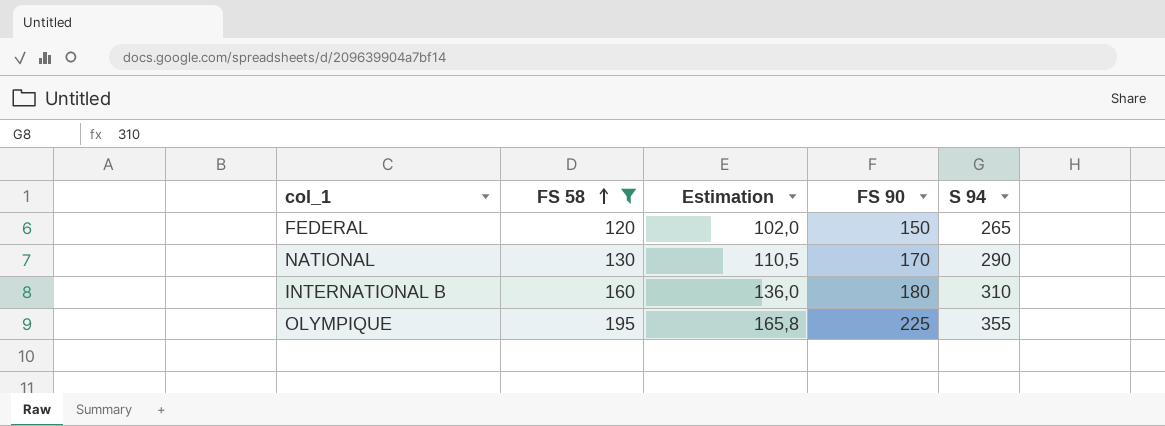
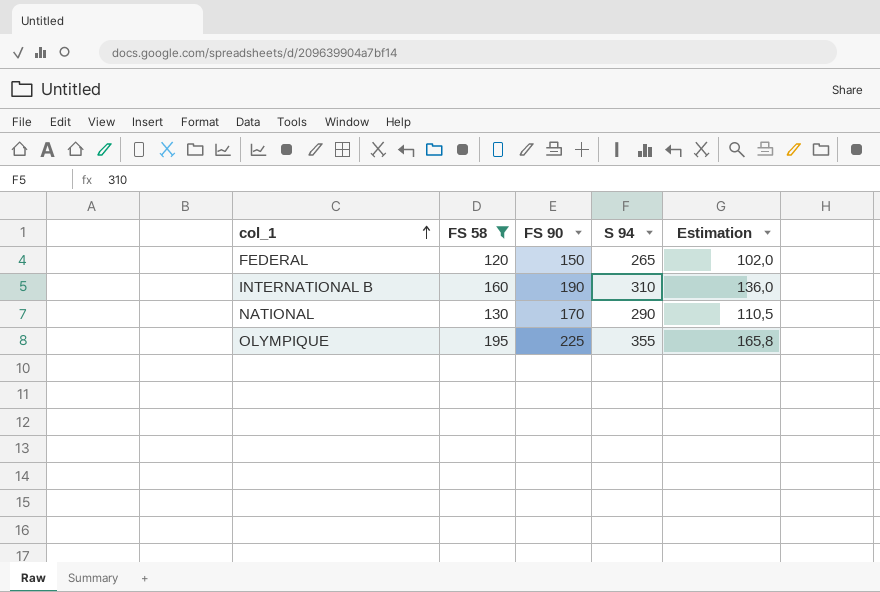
row order: FS 58 ascending -> col_1 ascending
column Estimation | position: 3 -> 5
INTERNATIONAL B | FS 90: 180 -> 190

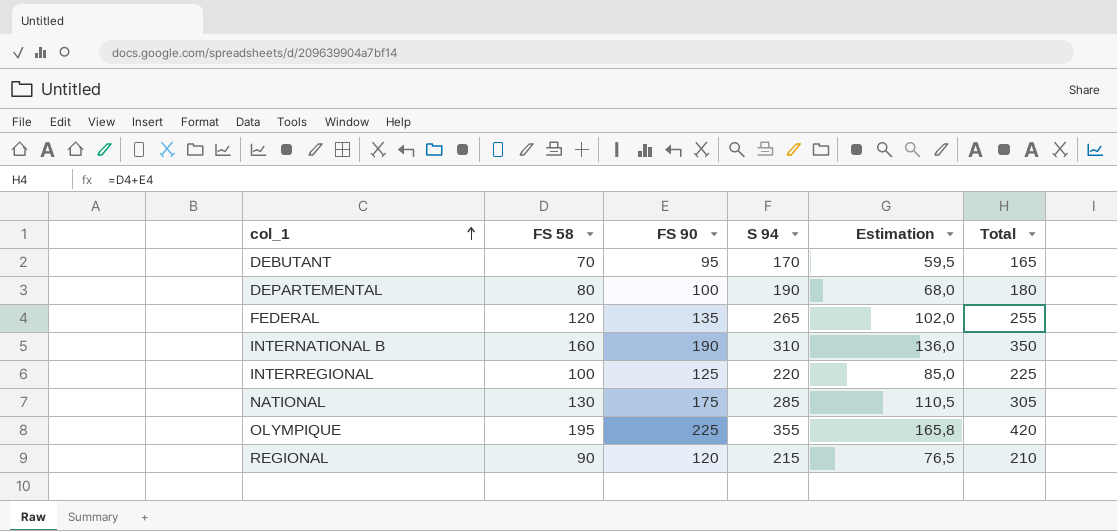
filter: FS 58 >= 120 -> none
column Total | formula: none -> [FS 58] + [FS 90]
FEDERAL | FS 90: 150 -> 135
NATIONAL | FS 90: 170 -> 175
NATIONAL | S 94: 290 -> 285

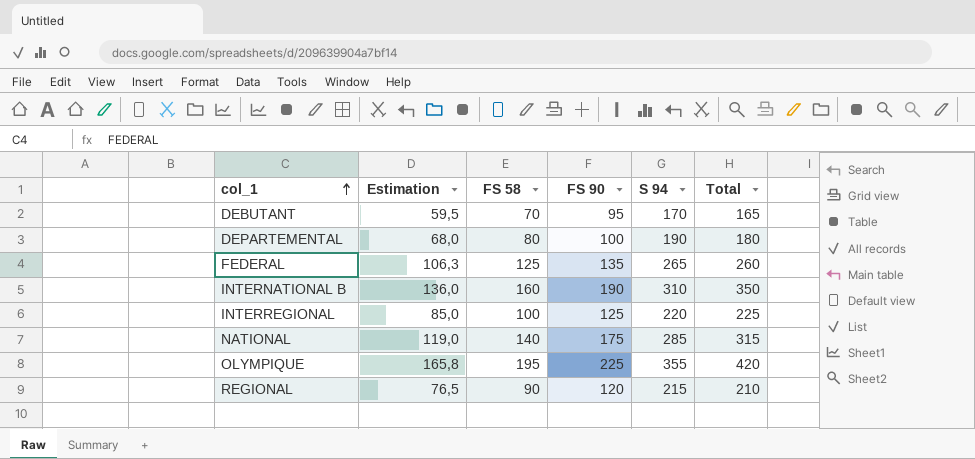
column Estimation | position: 5 -> 2
FEDERAL | Estimation: 102,0 -> 106,3
FEDERAL | FS 58: 120 -> 125
FEDERAL | Total: 255 -> 260
NATIONAL | Estimation: 110,5 -> 119,0
NATIONAL | FS 58: 130 -> 140
NATIONAL | Total: 305 -> 315

